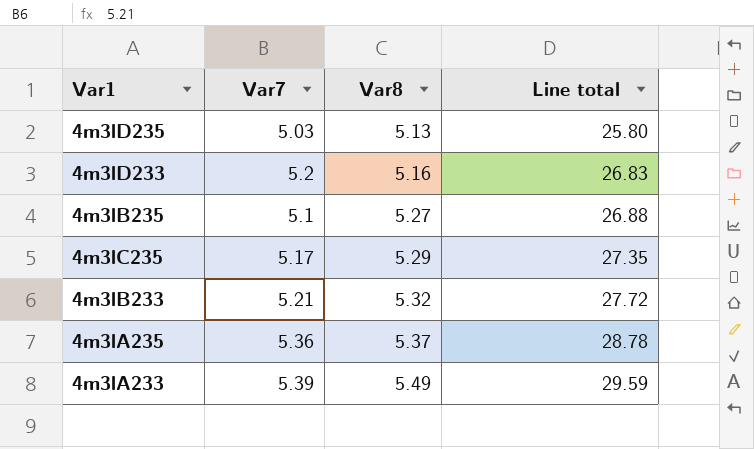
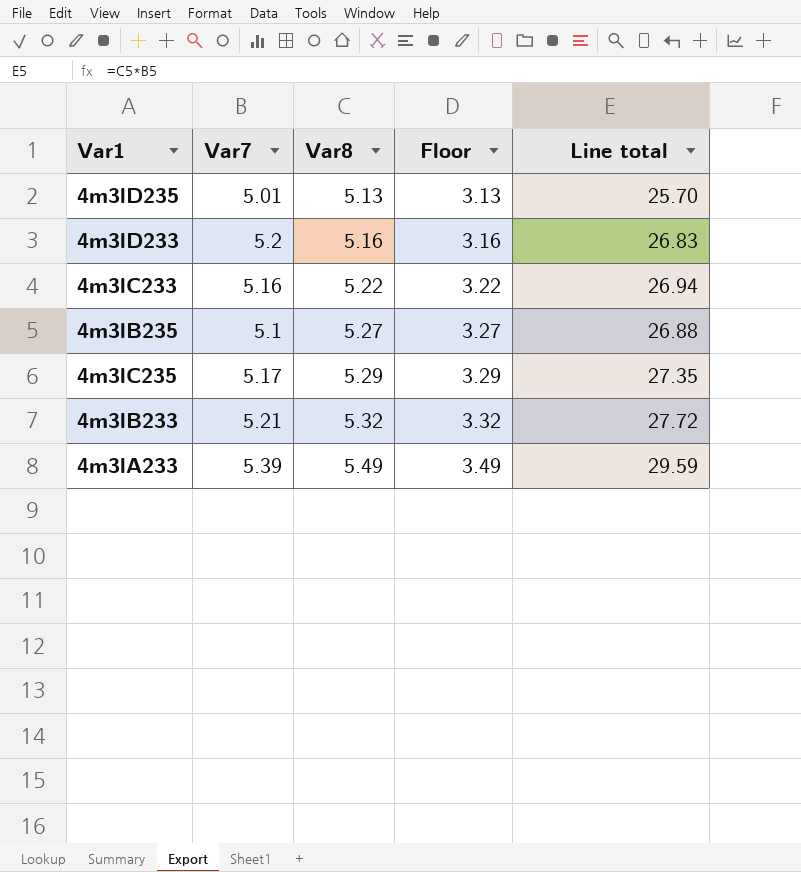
column Floor | formula: none -> [Var8] - 2
row 4m3lA235: 5.36 | 5.37 | 28.78 -> none
4m3lD235 | Var7: 5.03 -> 5.01
4m3lD235 | Line total: 25.80 -> 25.70
row 4m3lC233: none -> 5.16 | 5.22 | 3.22 | 26.94

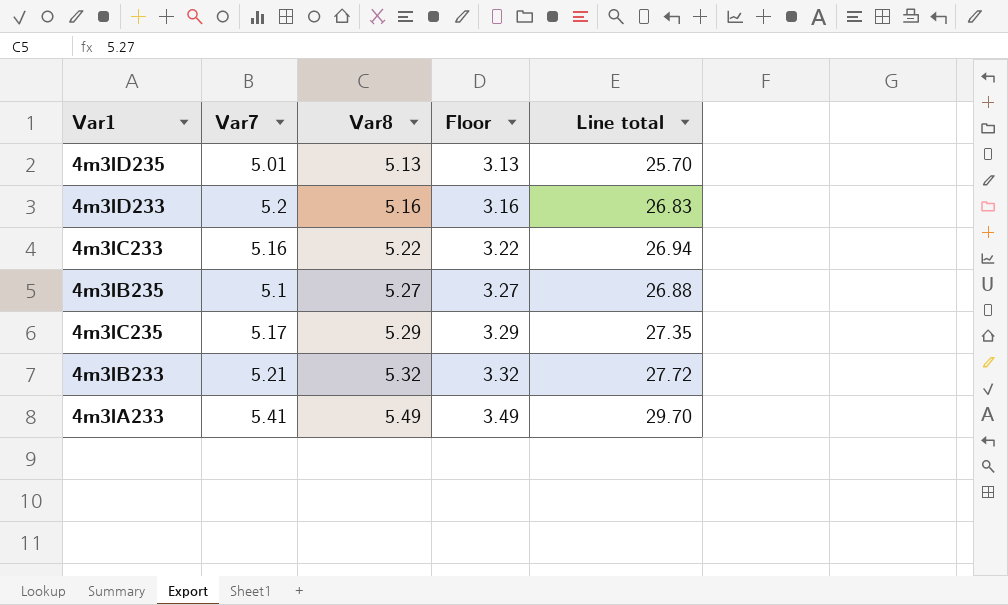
4m3lA233 | Var7: 5.39 -> 5.41
4m3lA233 | Line total: 29.59 -> 29.70

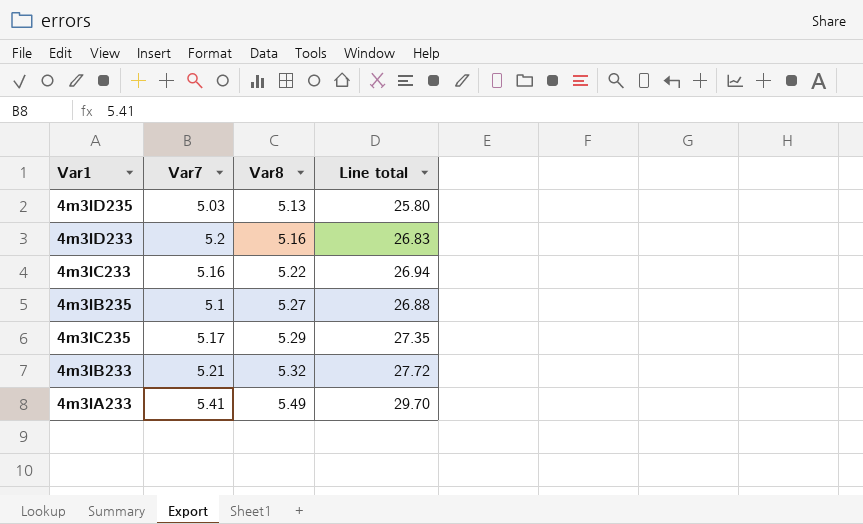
column Floor | formula: [Var8] - 2 -> none
4m3lD235 | Var7: 5.01 -> 5.03
4m3lD235 | Line total: 25.70 -> 25.80

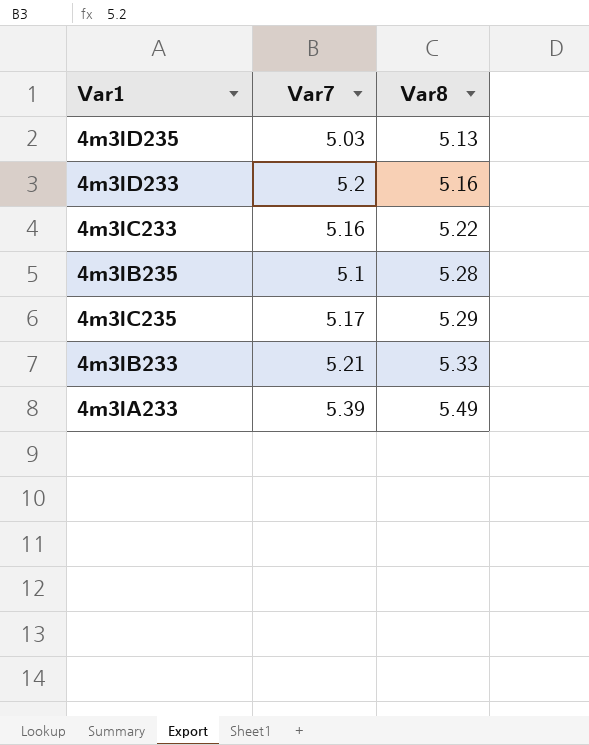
column Line total | formula: [Var7] * [Var8] -> none
4m3lB235 | Var8: 5.27 -> 5.28
4m3lB233 | Var8: 5.32 -> 5.33
4m3lA233 | Var7: 5.41 -> 5.39

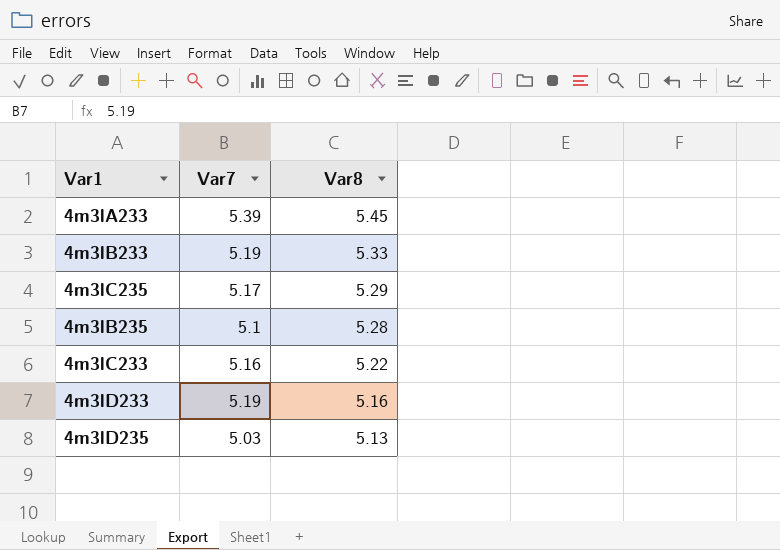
row order: Var8 ascending -> Var8 descending
4m3lA233 | Var8: 5.49 -> 5.45
4m3lB233 | Var7: 5.21 -> 5.19
4m3lD233 | Var7: 5.2 -> 5.19

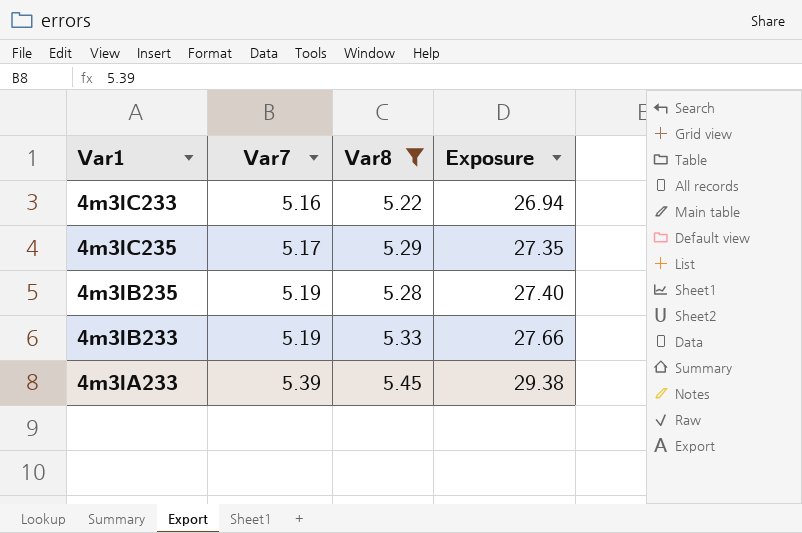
filter: none -> Var8 >= 5.22
row order: Var8 descending -> Var7 ascending
column Exposure | formula: none -> [Var7] * [Var8]
4m3lB235 | Var7: 5.1 -> 5.19

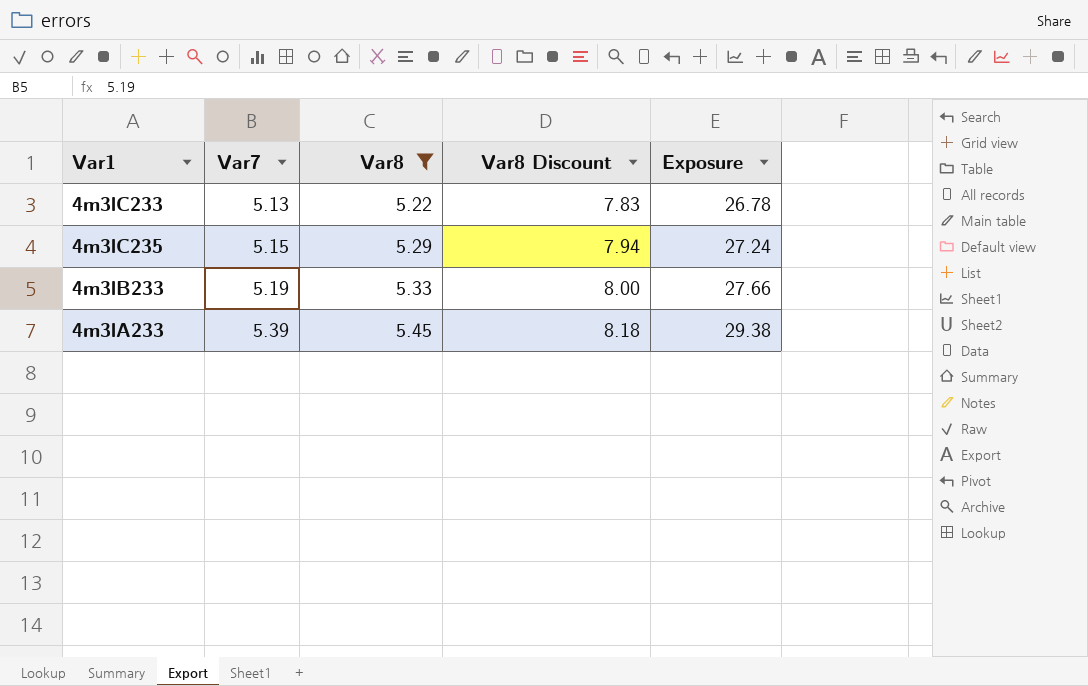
column Var8 Discount | formula: none -> [Var8] * 1.5
row 4m3lB235: 5.19 | 5.28 | 27.40 -> none
4m3lC233 | Var7: 5.16 -> 5.13
4m3lC233 | Exposure: 26.94 -> 26.78
4m3lC235 | Var7: 5.17 -> 5.15
4m3lC235 | Exposure: 27.35 -> 27.24

